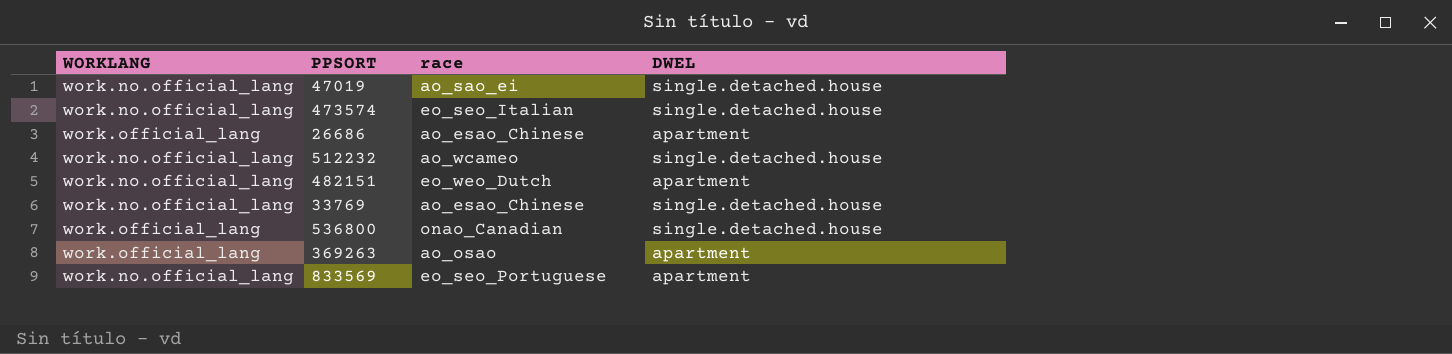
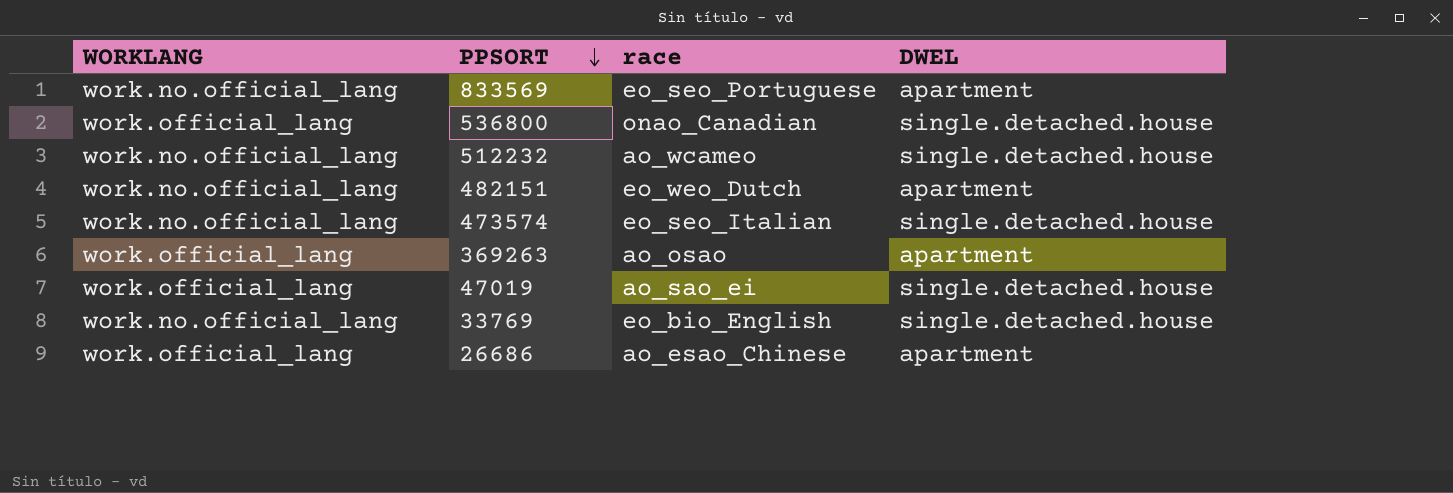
row order: none -> PPSORT descending
47019 | WORKLANG: work.no.official_lang -> work.official_lang
33769 | race: ao_esao_Chinese -> eo_bio_English

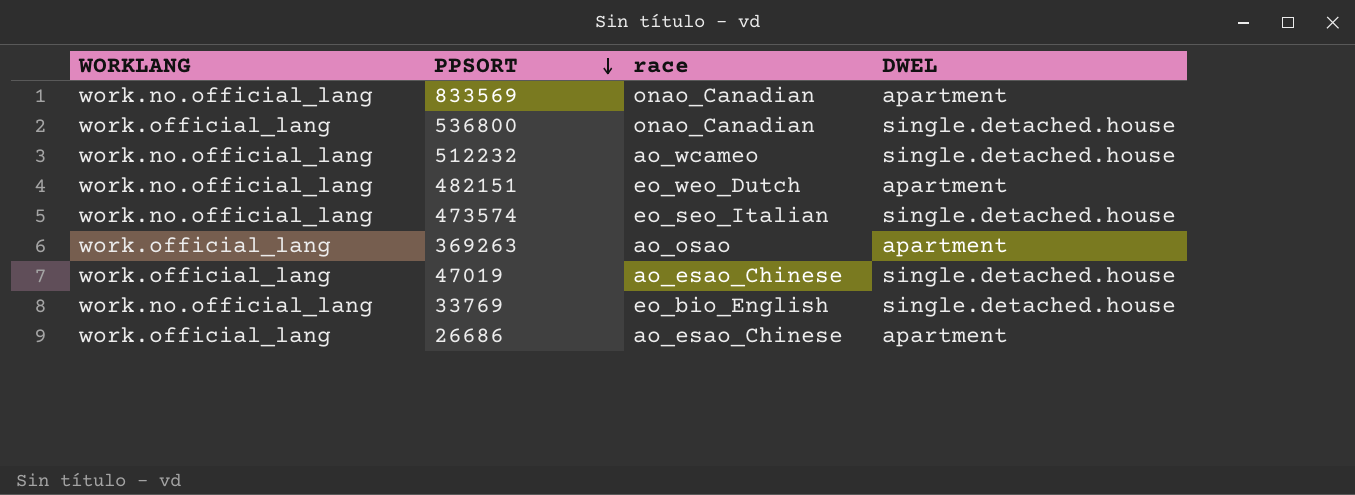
833569 | race: eo_seo_Portuguese -> onao_Canadian
47019 | race: ao_sao_ei -> ao_esao_Chinese

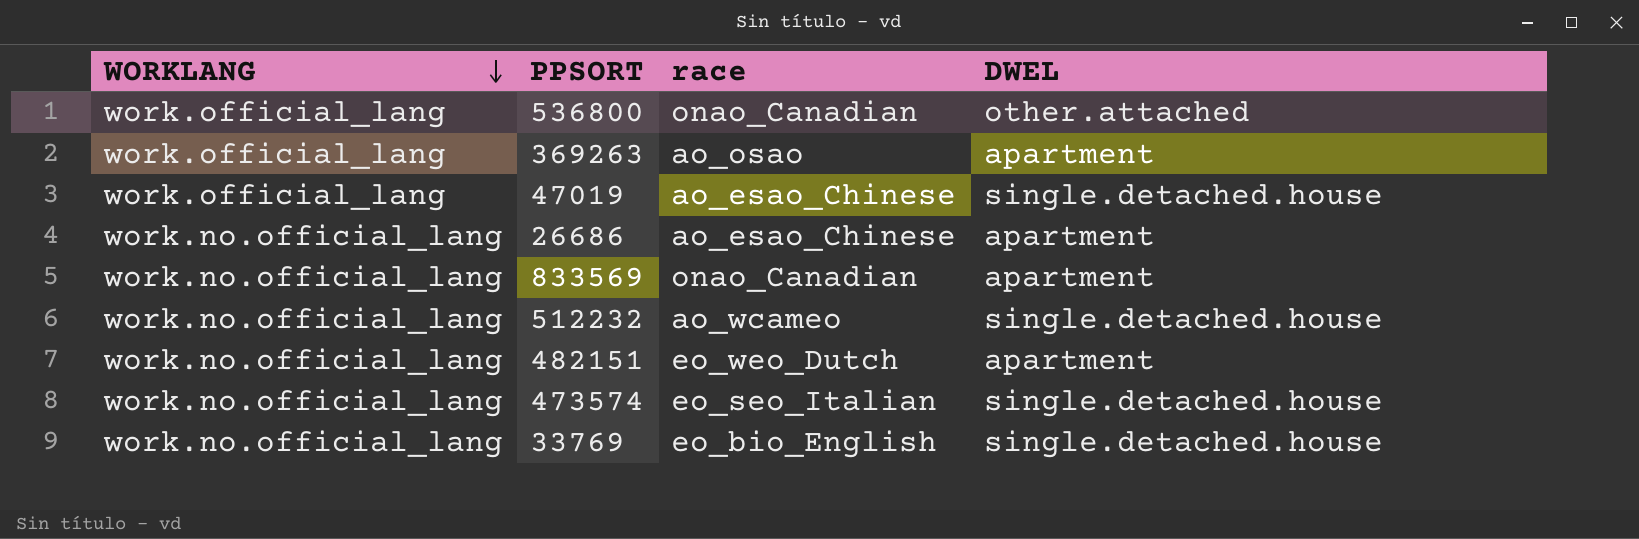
row order: PPSORT descending -> WORKLANG descending
536800 | DWEL: single.detached.house -> other.attached
26686 | WORKLANG: work.official_lang -> work.no.official_lang

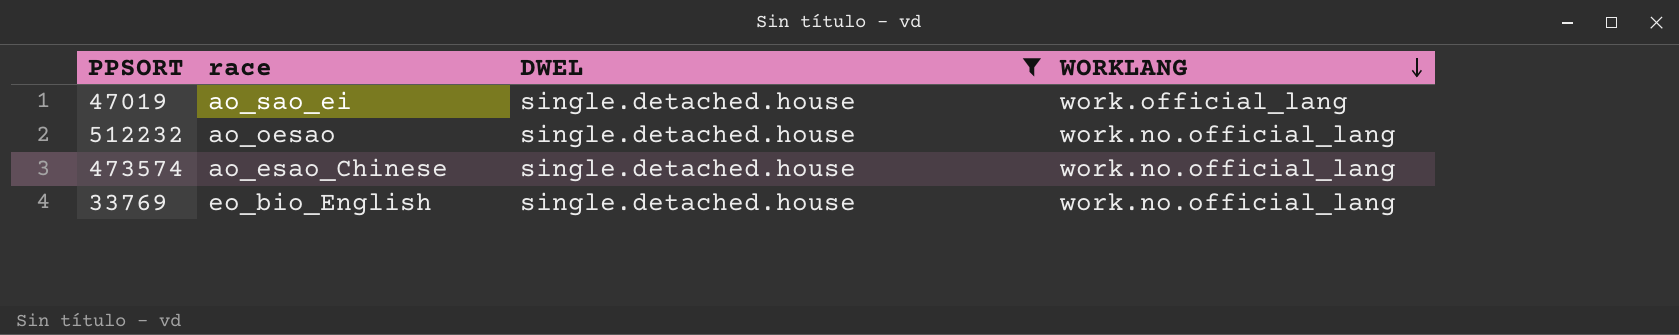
filter: none -> DWEL = single.detached.house
column WORKLANG | position: 1 -> 4
47019 | race: ao_esao_Chinese -> ao_sao_ei
512232 | race: ao_wcameo -> ao_oesao
473574 | race: eo_seo_Italian -> ao_esao_Chinese

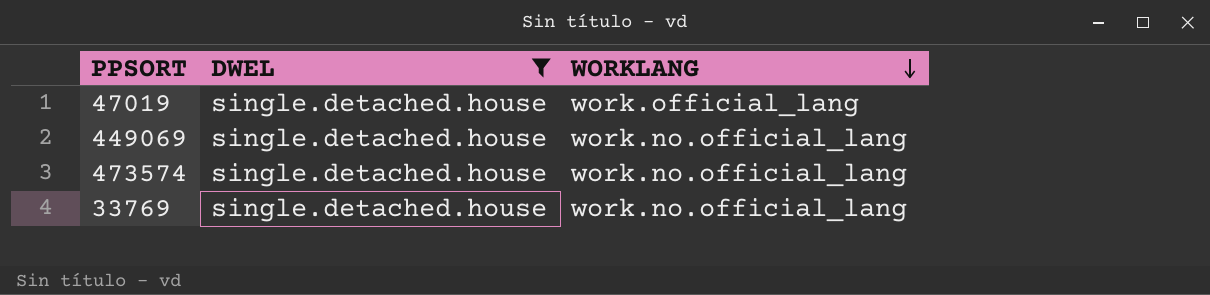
column race | position: 2 -> none
row 512232: ao_oesao | single.detached.house | work.no.official_lang -> none
row 449069: none -> single.detached.house | work.no.official_lang

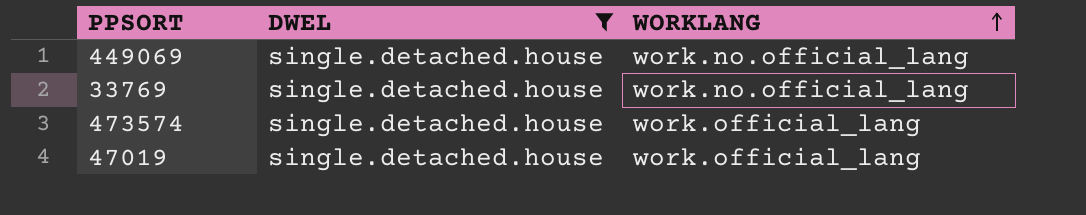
row order: WORKLANG descending -> WORKLANG ascending
473574 | WORKLANG: work.no.official_lang -> work.official_lang

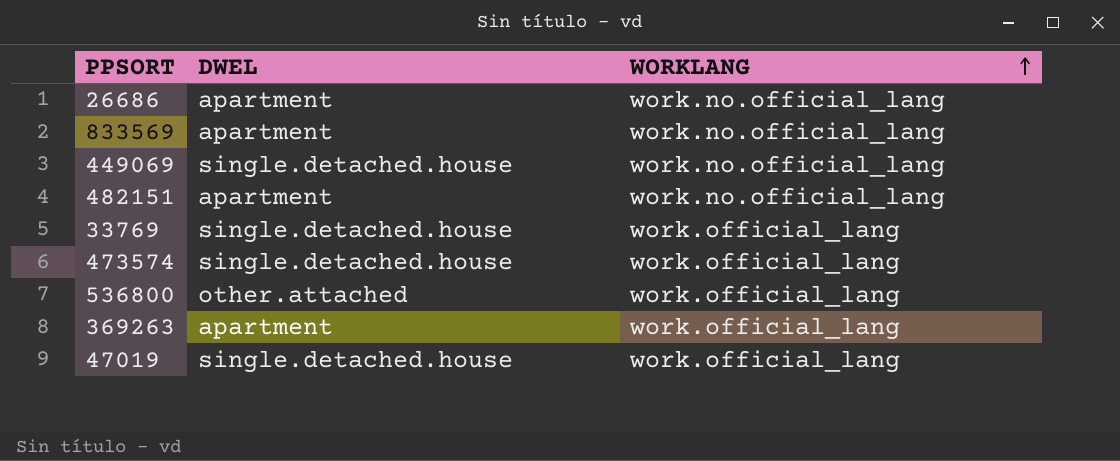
filter: DWEL = single.detached.house -> none
33769 | WORKLANG: work.no.official_lang -> work.official_lang

